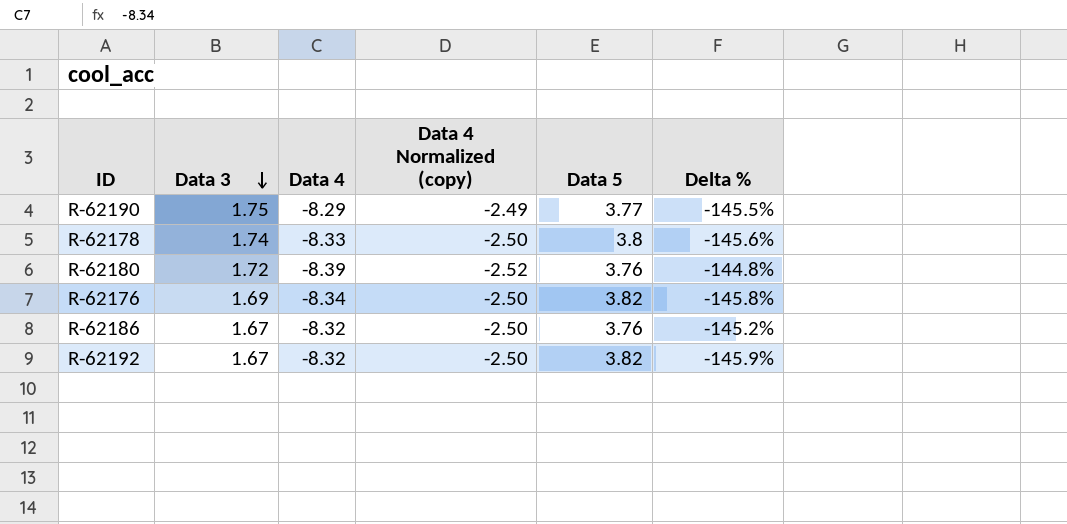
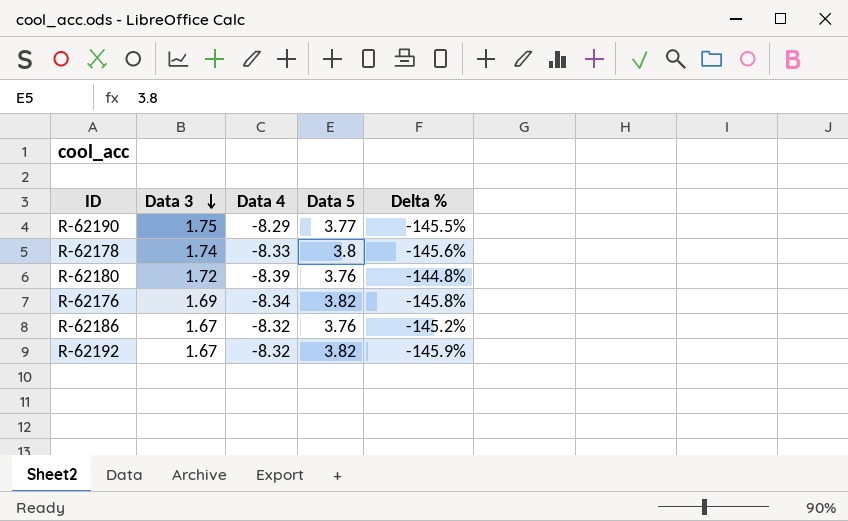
column Data 4 Normalized (copy) | formula: [Data 4] * 0.3 -> none

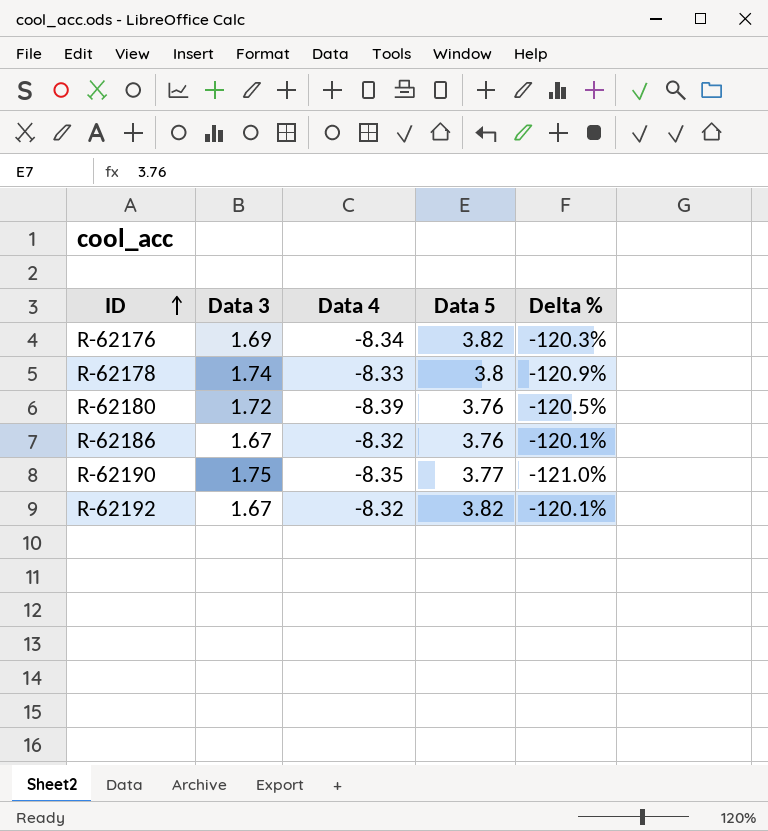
row order: Data 3 descending -> ID ascending
column Delta % | formula: ([Data 5] - [Data 4]) / [Data 4] -> ([Data 3] - [Data 4]) / [Data 4]
R-62190 | Data 4: -8.29 -> -8.35

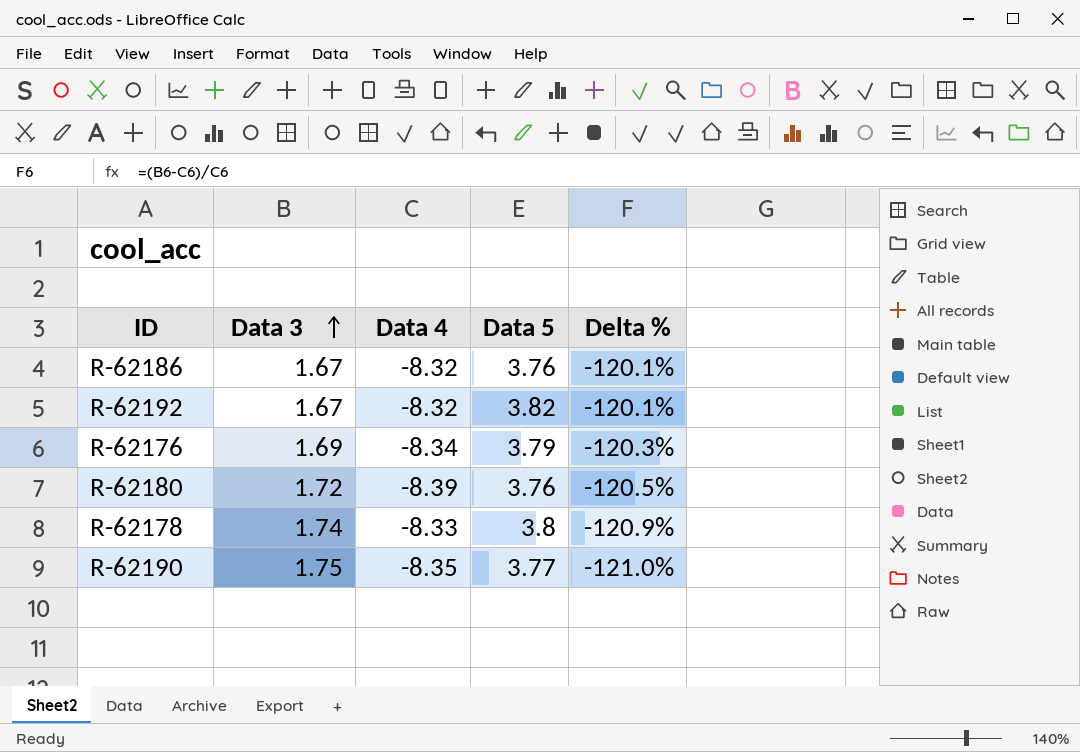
row order: ID ascending -> Data 3 ascending
R-62176 | Data 5: 3.82 -> 3.79

